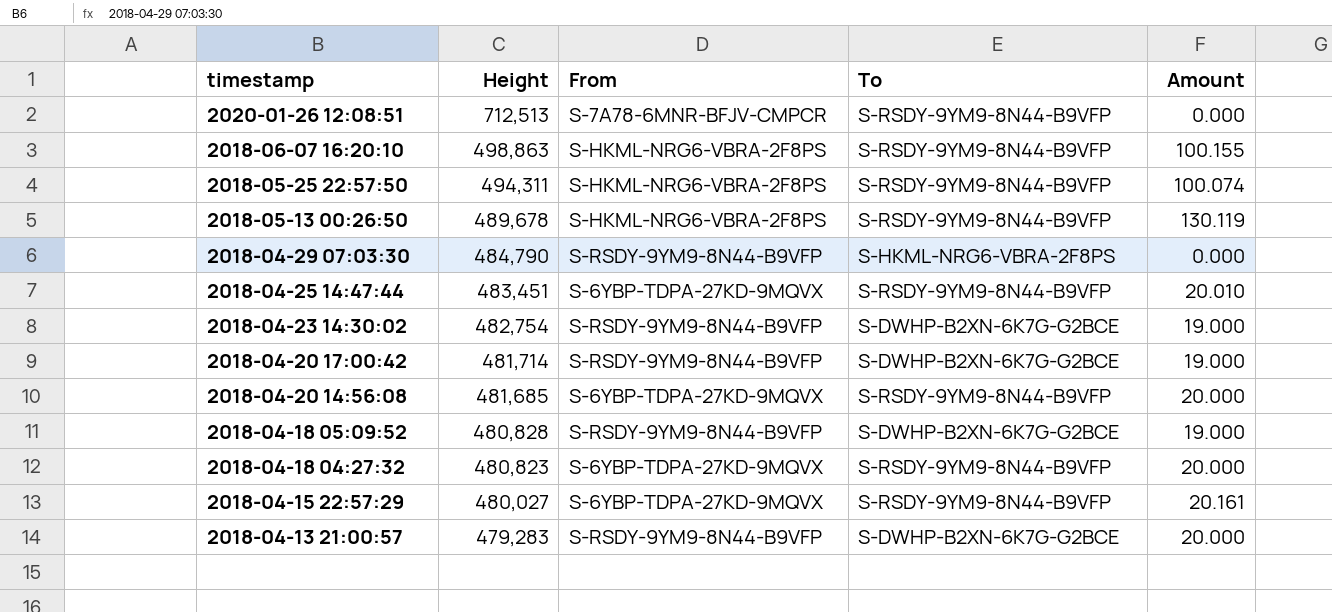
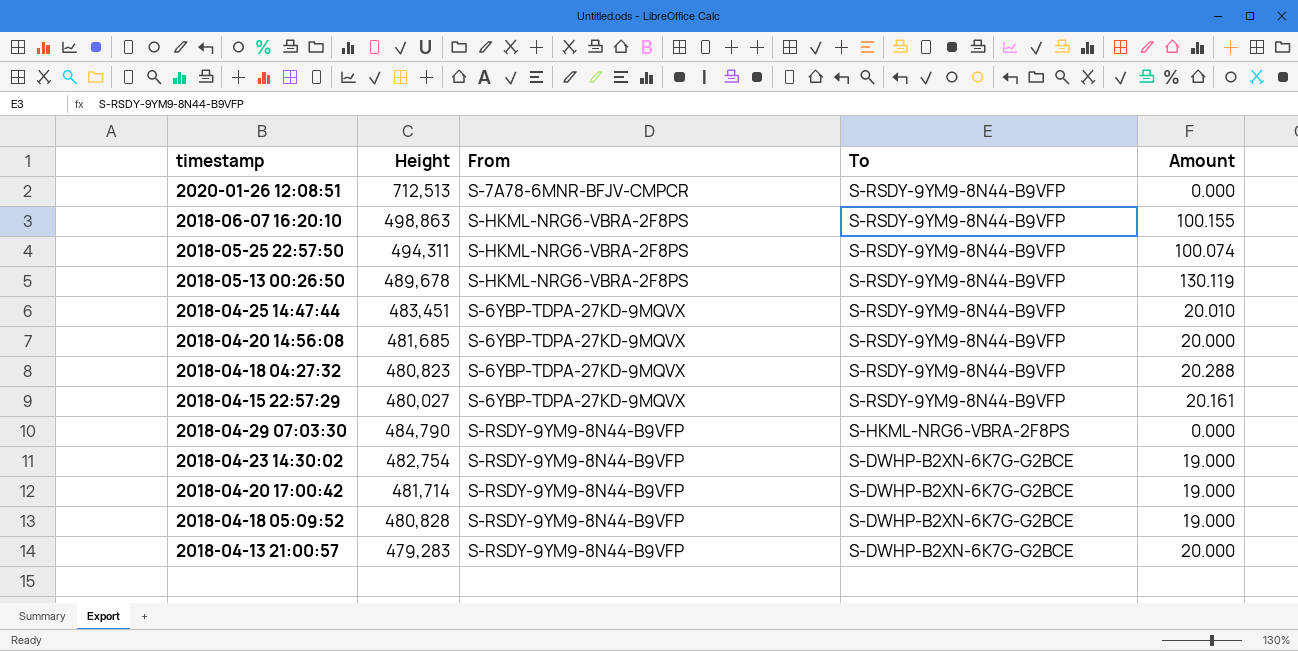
row order: timestamp descending -> To descending
2018-04-18 04:27:32 | Amount: 20.000 -> 20.288

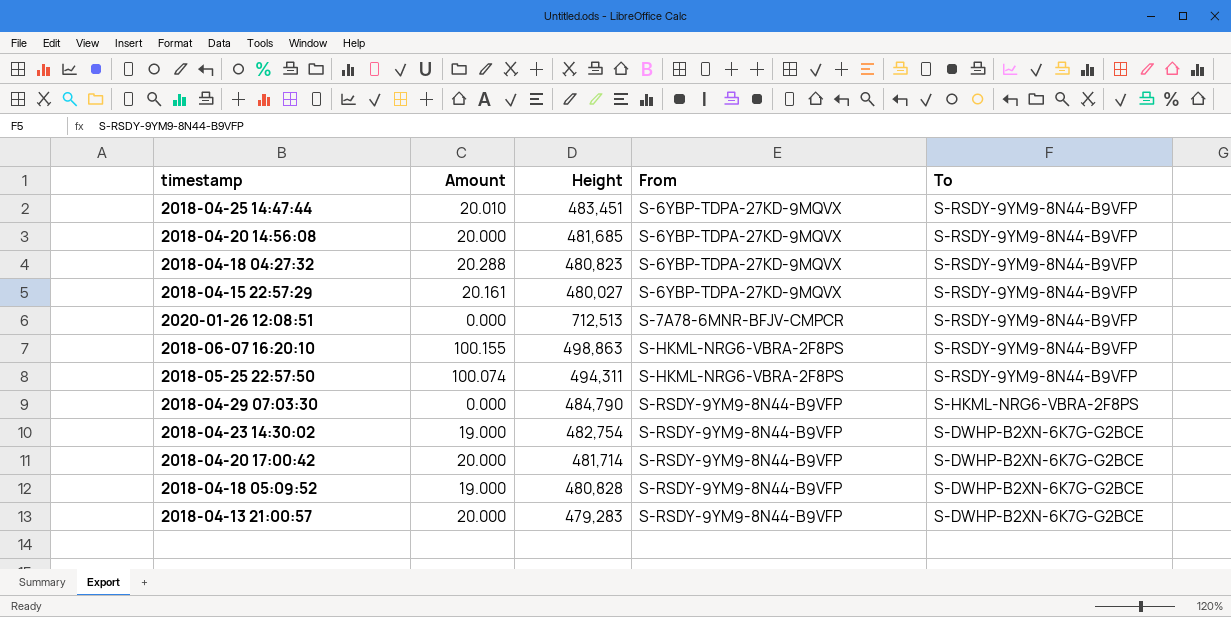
row order: To descending -> From ascending
column Amount | position: 5 -> 2
row 2018-05-13 00:26:50: 489,678 | S-HKML-NRG6-VBRA-2F8PS | S-RSDY-9YM9-8N44-B9VFP | 130.119 -> none
2018-04-20 17:00:42 | Amount: 19.000 -> 20.000

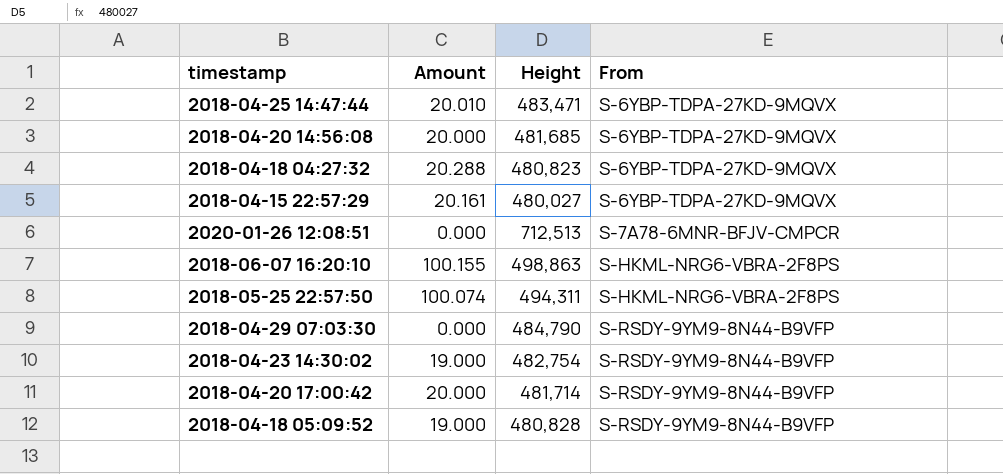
column To | position: 5 -> none
row 2018-04-13 21:00:57: 20.000 | 479,283 | S-RSDY-9YM9-8N44-B9VFP | S-DWHP-B2XN-6K7G-G2BCE -> none
2018-04-25 14:47:44 | Height: 483,451 -> 483,471

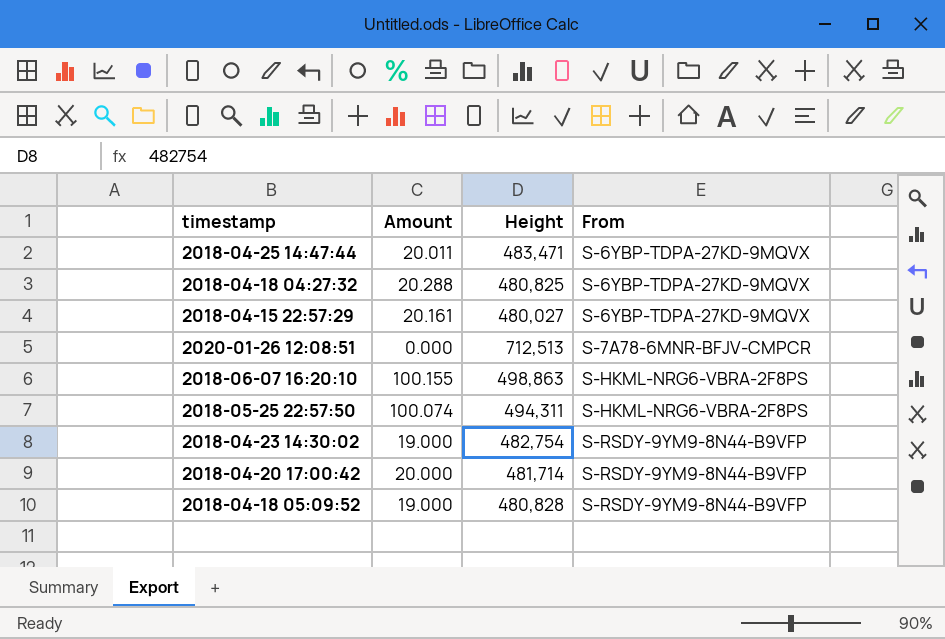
row 2018-04-20 14:56:08: 20.000 | 481,685 | S-6YBP-TDPA-27KD-9MQVX -> none
row 2018-04-29 07:03:30: 0.000 | 484,790 | S-RSDY-9YM9-8N44-B9VFP -> none
2018-04-25 14:47:44 | Amount: 20.010 -> 20.011
2018-04-18 04:27:32 | Height: 480,823 -> 480,825

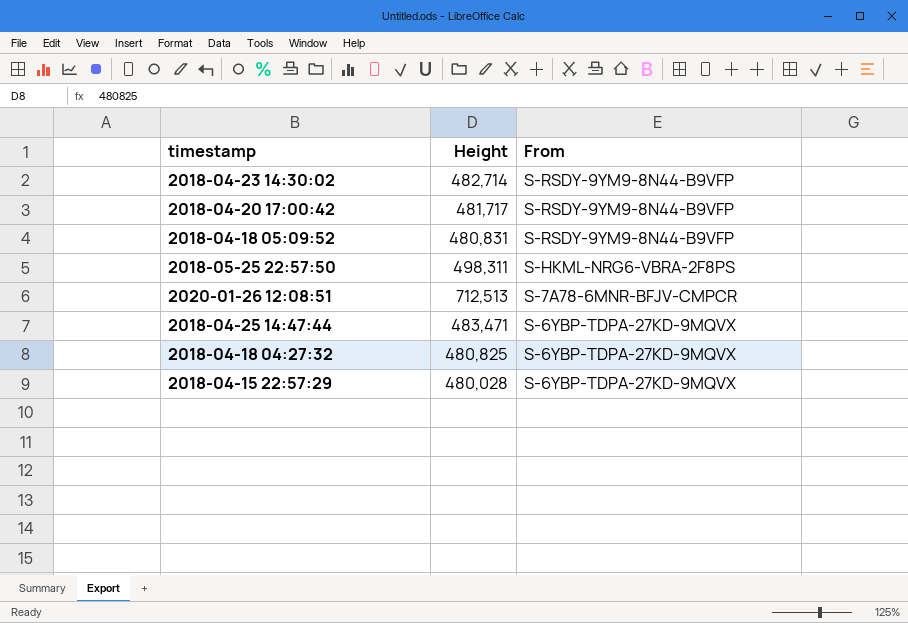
row order: From ascending -> From descending
column Amount | position: 2 -> none
row 2018-06-07 16:20:10: 100.155 | 498,863 | S-HKML-NRG6-VBRA-2F8PS -> none
2018-04-23 14:30:02 | Height: 482,754 -> 482,714
2018-04-20 17:00:42 | Height: 481,714 -> 481,717
2018-04-18 05:09:52 | Height: 480,828 -> 480,831
2018-05-25 22:57:50 | Height: 494,311 -> 498,311
2018-04-15 22:57:29 | Height: 480,027 -> 480,028

